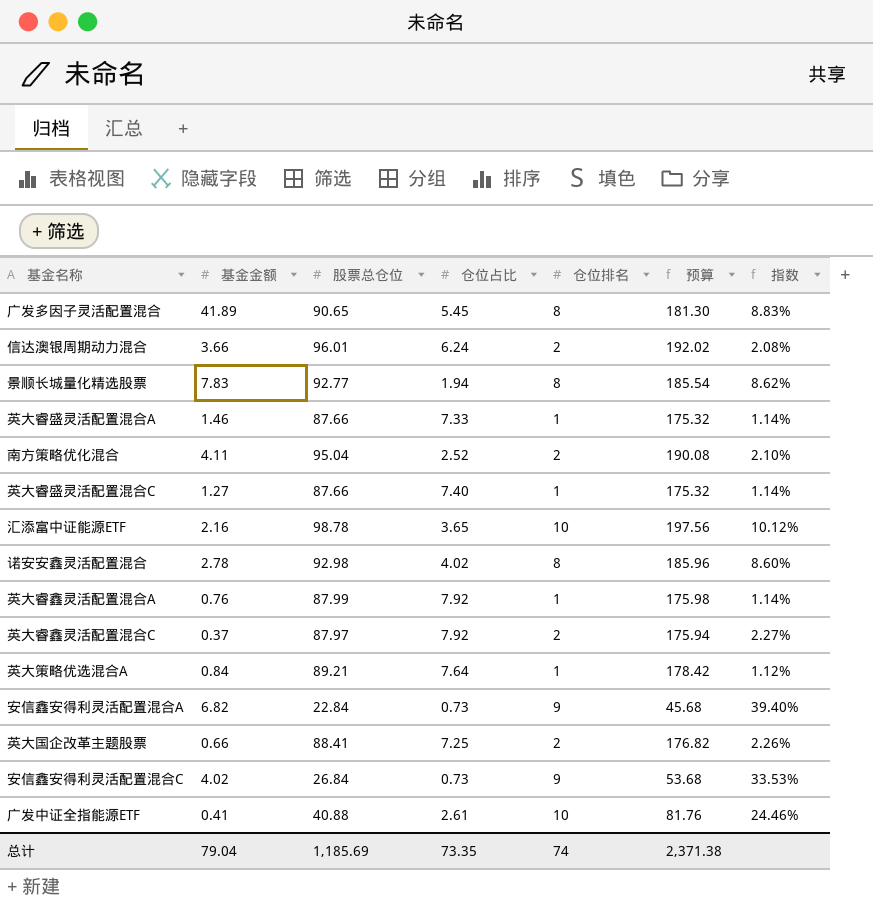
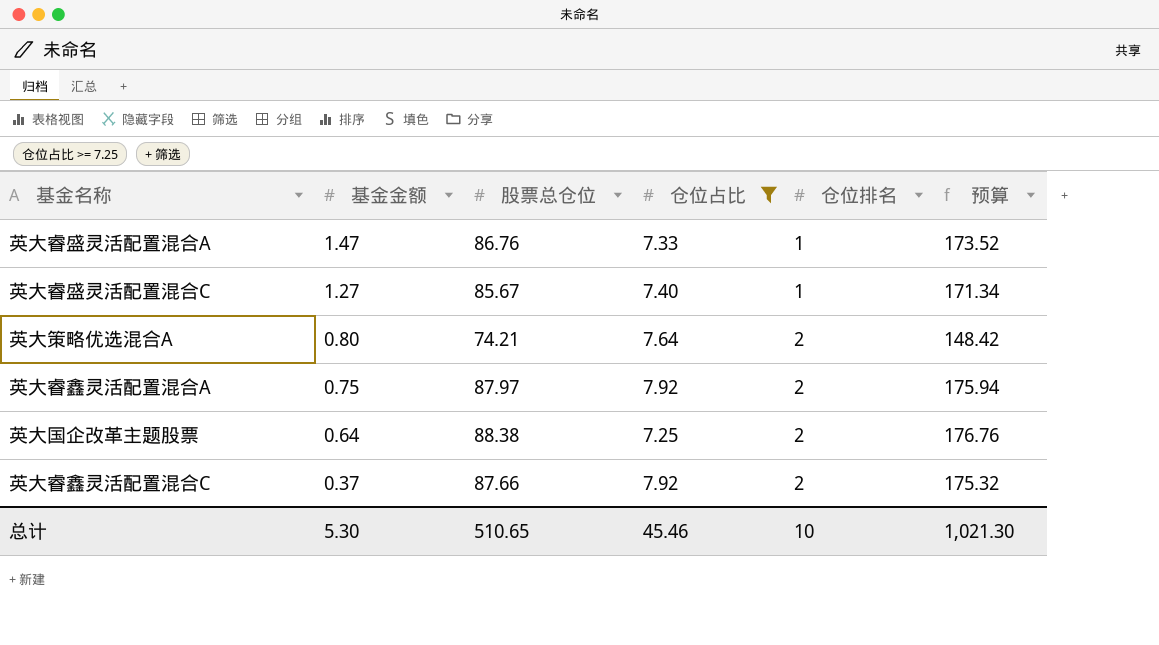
filter: none -> 仓位占比 >= 7.25
row order: none -> 基金金额 descending
column 指数 | formula: [仓位排名] / [股票总仓位] -> none
英大睿盛灵活配置混合A | 基金金额: 1.46 -> 1.47
英大睿盛灵活配置混合A | 股票总仓位: 87.66 -> 86.76
英大睿盛灵活配置混合A | 预算: 175.32 -> 173.52
英大睿盛灵活配置混合C | 股票总仓位: 87.66 -> 85.67
英大睿盛灵活配置混合C | 预算: 175.32 -> 171.34
英大策略优选混合A | 基金金额: 0.84 -> 0.80
英大策略优选混合A | 股票总仓位: 89.21 -> 74.21
英大策略优选混合A | 仓位排名: 1 -> 2
英大策略优选混合A | 预算: 178.42 -> 148.42
英大睿鑫灵活配置混合A | 基金金额: 0.76 -> 0.75
英大睿鑫灵活配置混合A | 股票总仓位: 87.99 -> 87.97
英大睿鑫灵活配置混合A | 仓位排名: 1 -> 2
英大睿鑫灵活配置混合A | 预算: 175.98 -> 175.94
英大国企改革主题股票 | 基金金额: 0.66 -> 0.64
英大国企改革主题股票 | 股票总仓位: 88.41 -> 88.38
英大国企改革主题股票 | 预算: 176.82 -> 176.76
英大睿鑫灵活配置混合C | 股票总仓位: 87.97 -> 87.66
英大睿鑫灵活配置混合C | 预算: 175.94 -> 175.32
总计 | 基金金额: 79.04 -> 5.30
总计 | 股票总仓位: 1,185.69 -> 510.65
总计 | 仓位占比: 73.35 -> 45.46
总计 | 仓位排名: 74 -> 10
总计 | 预算: 2,371.38 -> 1,021.30

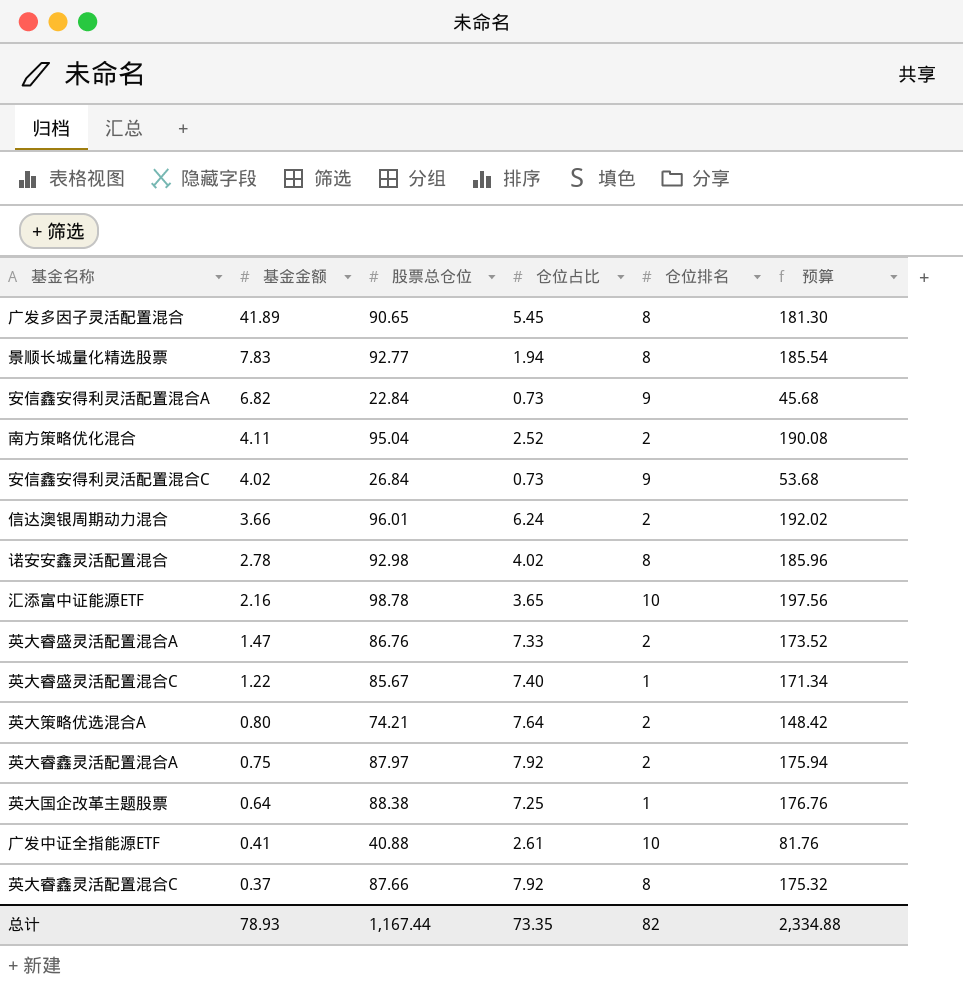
filter: 仓位占比 >= 7.25 -> none
英大睿盛灵活配置混合A | 仓位排名: 1 -> 2
英大睿盛灵活配置混合C | 基金金额: 1.27 -> 1.22
英大国企改革主题股票 | 仓位排名: 2 -> 1
英大睿鑫灵活配置混合C | 仓位排名: 2 -> 8
总计 | 基金金额: 5.30 -> 78.93
总计 | 股票总仓位: 510.65 -> 1,167.44
总计 | 仓位占比: 45.46 -> 73.35
总计 | 仓位排名: 10 -> 82
总计 | 预算: 1,021.30 -> 2,334.88

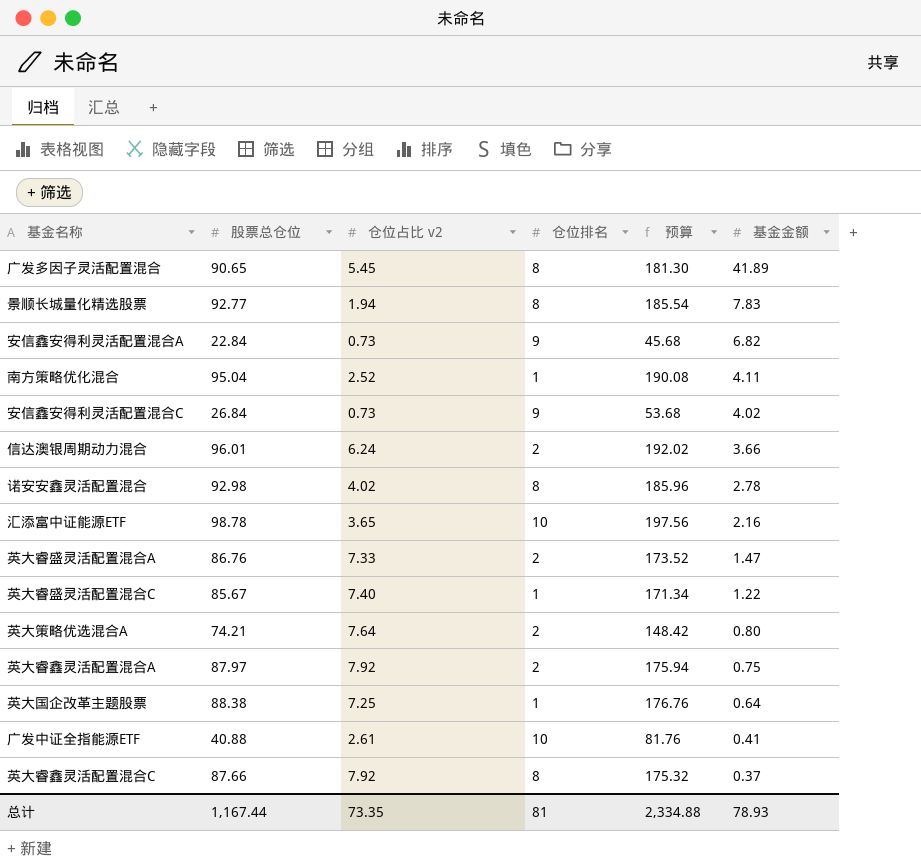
column name: 仓位占比 -> 仓位占比 v2
column 基金金额 | position: 2 -> 6
南方策略优化混合 | 仓位排名: 2 -> 1
总计 | 仓位排名: 82 -> 81

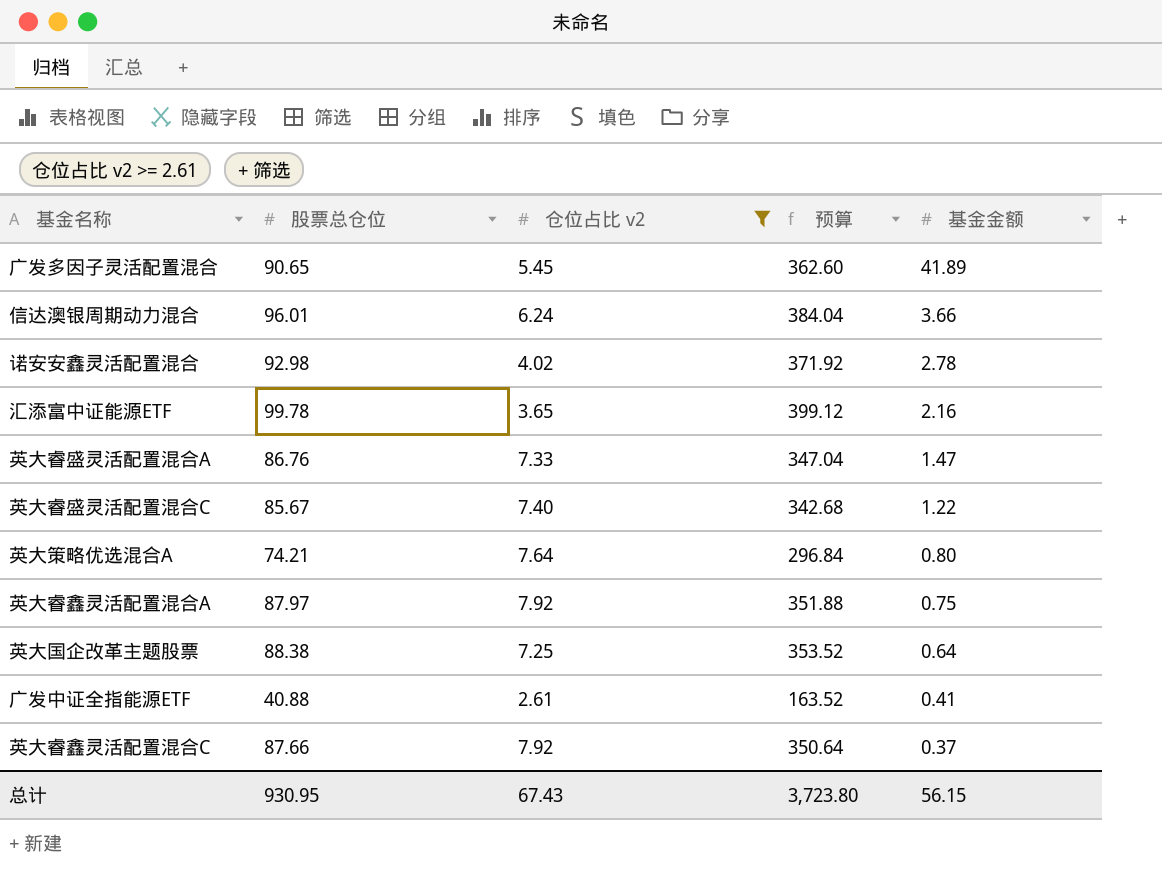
filter: none -> 仓位占比 v2 >= 2.61
column 仓位排名 | position: 4 -> none
column 预算 | formula: [股票总仓位] * 2 -> [股票总仓位] * 4
汇添富中证能源ETF | 股票总仓位: 98.78 -> 99.78
总计 | 股票总仓位: 1,167.44 -> 930.95
总计 | 仓位占比 v2: 73.35 -> 67.43
总计 | 预算: 2,334.88 -> 3,723.80
总计 | 基金金额: 78.93 -> 56.15

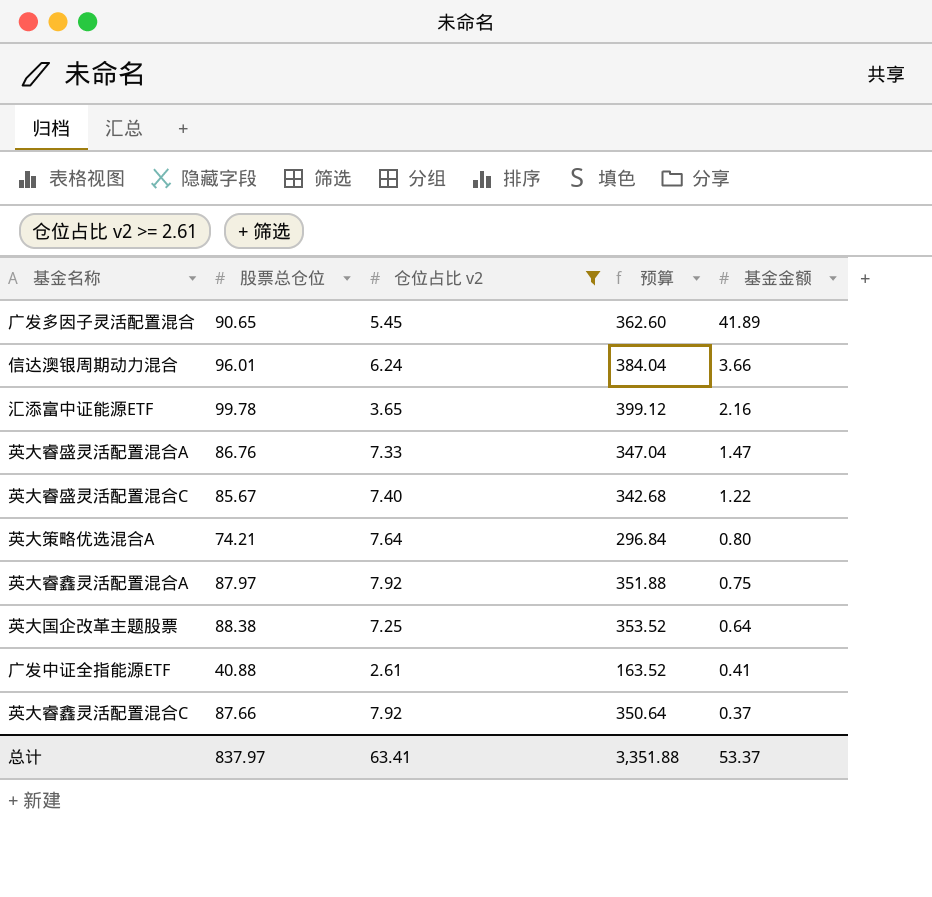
row 诺安安鑫灵活配置混合: 92.98 | 4.02 | 371.92 | 2.78 -> none
总计 | 股票总仓位: 930.95 -> 837.97
总计 | 仓位占比 v2: 67.43 -> 63.41
总计 | 预算: 3,723.80 -> 3,351.88
总计 | 基金金额: 56.15 -> 53.37

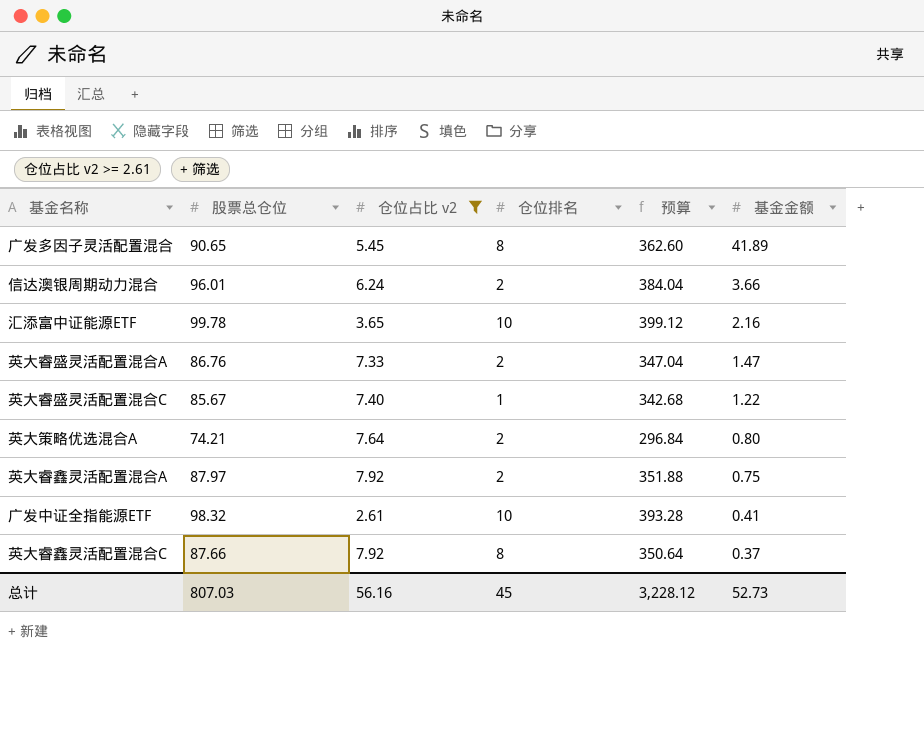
column 仓位排名 | position: none -> 4
row 英大国企改革主题股票: 88.38 | 7.25 | 353.52 | 0.64 -> none
广发中证全指能源ETF | 股票总仓位: 40.88 -> 98.32
广发中证全指能源ETF | 预算: 163.52 -> 393.28
总计 | 股票总仓位: 837.97 -> 807.03
总计 | 仓位占比 v2: 63.41 -> 56.16
总计 | 预算: 3,351.88 -> 3,228.12
总计 | 基金金额: 53.37 -> 52.73

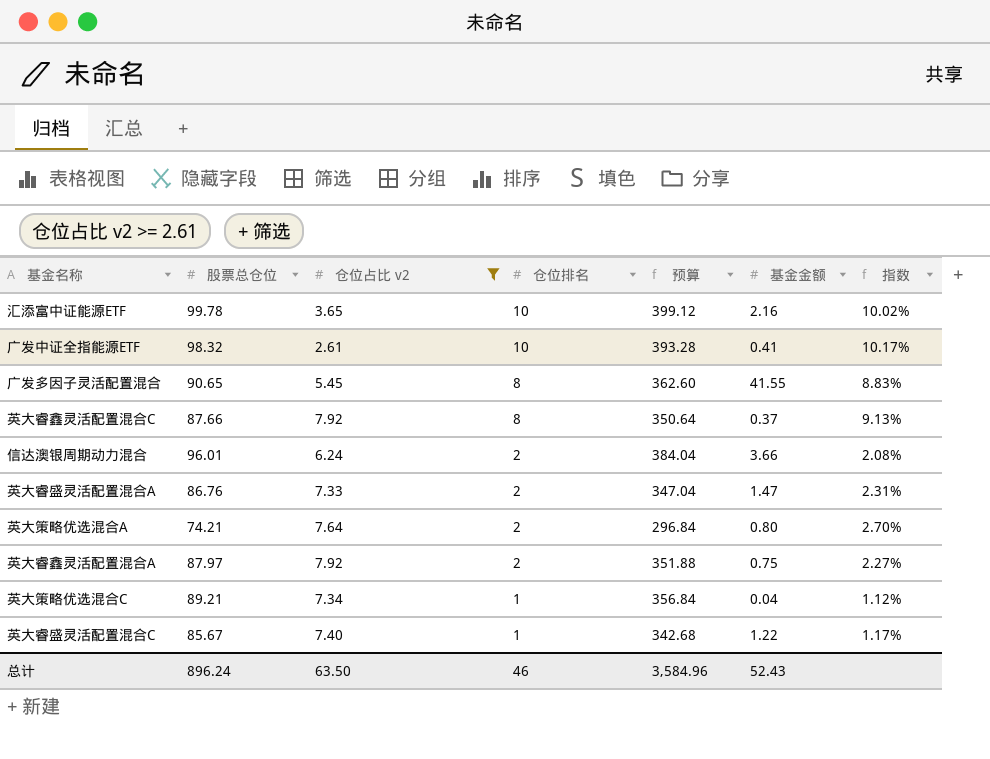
row order: 基金金额 descending -> 仓位排名 descending
column 指数 | formula: none -> [仓位排名] / [股票总仓位]
广发多因子灵活配置混合 | 基金金额: 41.89 -> 41.55
row 英大策略优选混合C: none -> 89.21 | 7.34 | 1 | 356.84 | 0.04 | 1.12%
总计 | 股票总仓位: 807.03 -> 896.24
总计 | 仓位占比 v2: 56.16 -> 63.50
总计 | 仓位排名: 45 -> 46
总计 | 预算: 3,228.12 -> 3,584.96
总计 | 基金金额: 52.73 -> 52.43

